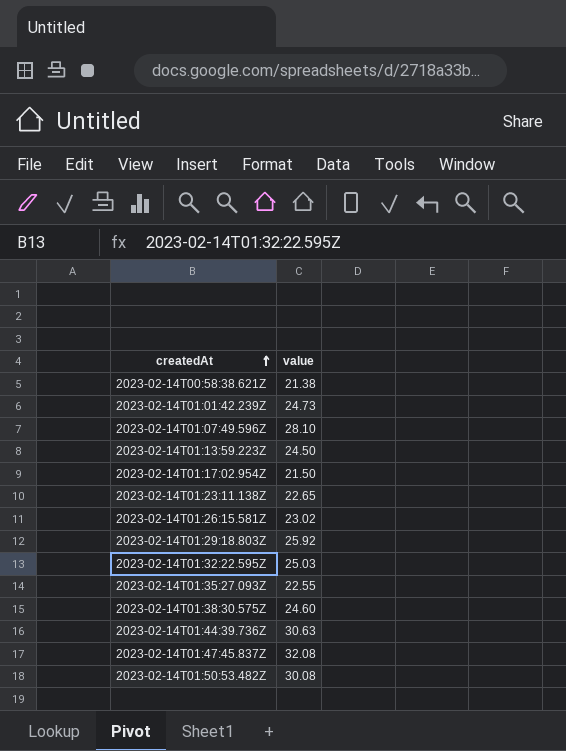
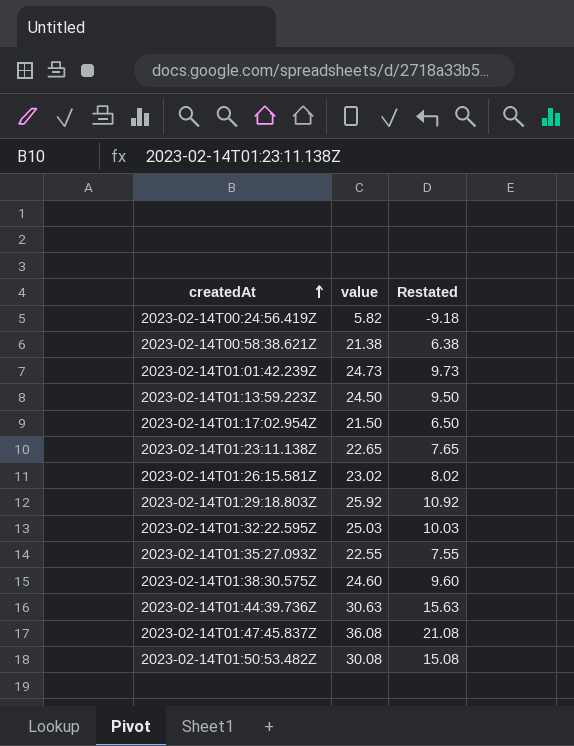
column Restated | formula: none -> [value] - 15
row 2023-02-14T01:07:49.596Z: 28.10 -> none
row 2023-02-14T00:24:56.419Z: none -> 5.82 | -9.18
2023-02-14T01:47:45.837Z | value: 32.08 -> 36.08

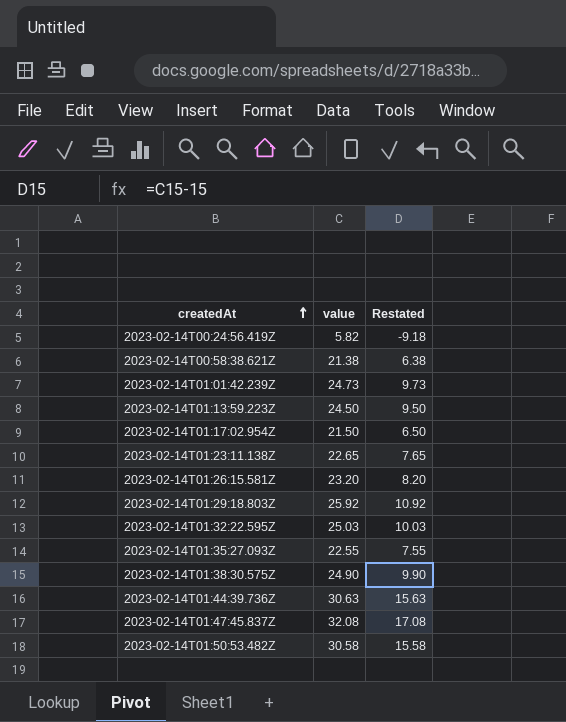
2023-02-14T01:26:15.581Z | value: 23.02 -> 23.20
2023-02-14T01:26:15.581Z | Restated: 8.02 -> 8.20
2023-02-14T01:38:30.575Z | value: 24.60 -> 24.90
2023-02-14T01:38:30.575Z | Restated: 9.60 -> 9.90
2023-02-14T01:47:45.837Z | value: 36.08 -> 32.08
2023-02-14T01:47:45.837Z | Restated: 21.08 -> 17.08
2023-02-14T01:50:53.482Z | value: 30.08 -> 30.58
2023-02-14T01:50:53.482Z | Restated: 15.08 -> 15.58

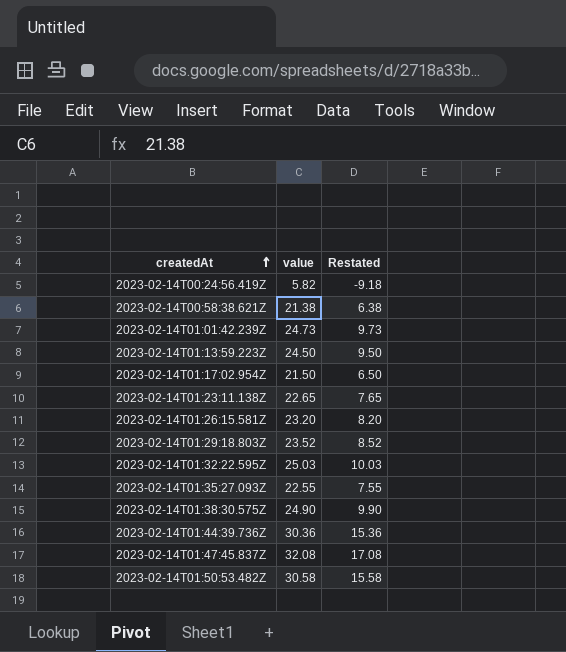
2023-02-14T01:29:18.803Z | value: 25.92 -> 23.52
2023-02-14T01:29:18.803Z | Restated: 10.92 -> 8.52
2023-02-14T01:44:39.736Z | value: 30.63 -> 30.36
2023-02-14T01:44:39.736Z | Restated: 15.63 -> 15.36

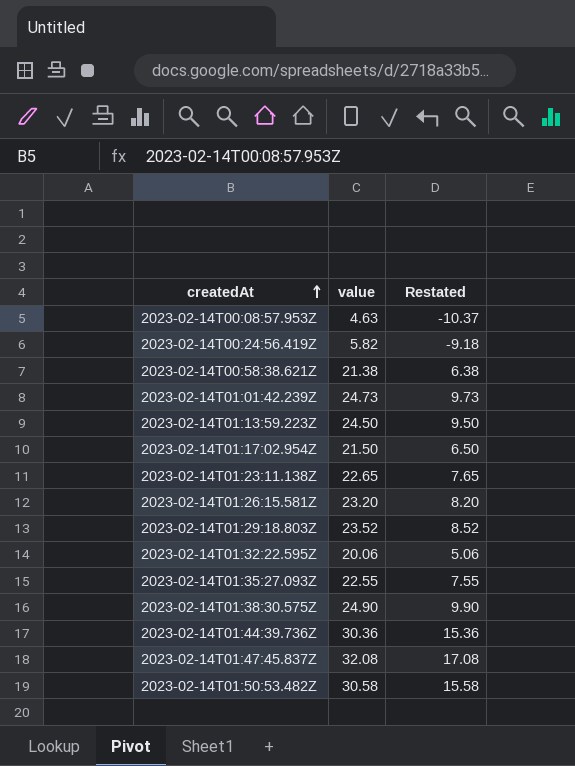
row 2023-02-14T00:08:57.953Z: none -> 4.63 | -10.37
2023-02-14T01:32:22.595Z | value: 25.03 -> 20.06
2023-02-14T01:32:22.595Z | Restated: 10.03 -> 5.06

